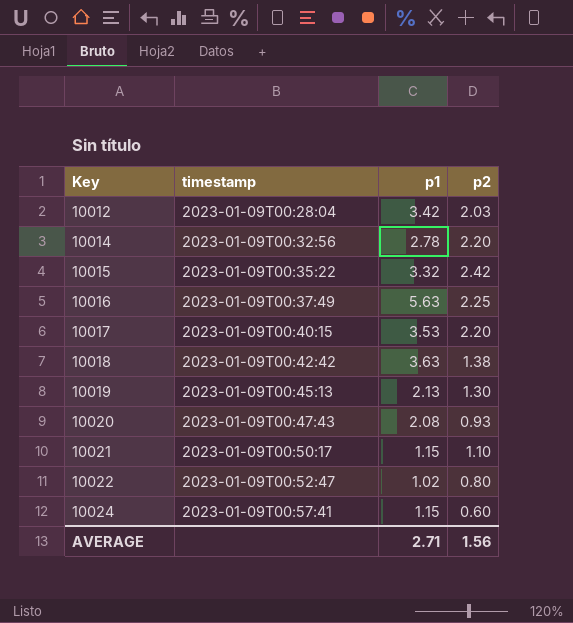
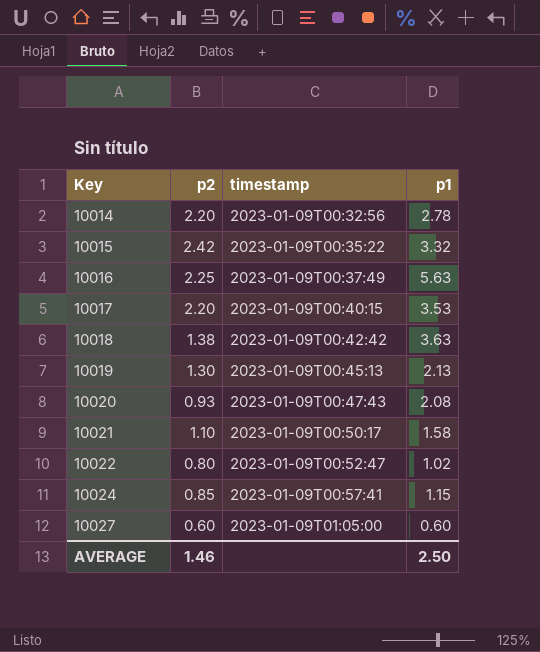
column p2 | position: 4 -> 2
row 10012: 2023-01-09T00:28:04 | 3.42 | 2.03 -> none
10021 | p1: 1.15 -> 1.58
10024 | p2: 0.60 -> 0.85
row 10027: none -> 0.60 | 2023-01-09T01:05:00 | 0.60
AVERAGE | p2: 1.56 -> 1.46
AVERAGE | p1: 2.71 -> 2.50

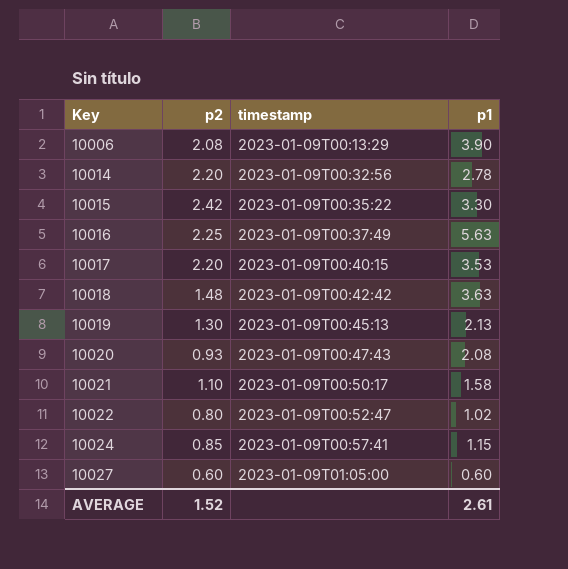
row 10006: none -> 2.08 | 2023-01-09T00:13:29 | 3.90
10015 | p1: 3.32 -> 3.30
10018 | p2: 1.38 -> 1.48
AVERAGE | p2: 1.46 -> 1.52
AVERAGE | p1: 2.50 -> 2.61

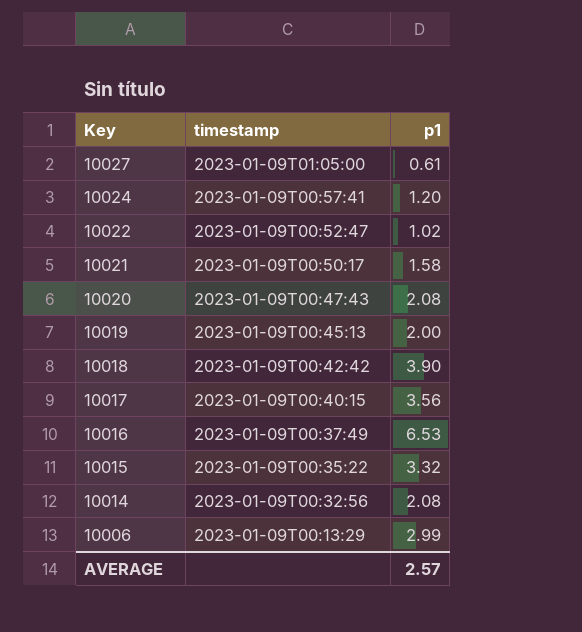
row order: Key ascending -> Key descending
column p2 | position: 2 -> none
10027 | p1: 0.60 -> 0.61
10024 | p1: 1.15 -> 1.20
10019 | p1: 2.13 -> 2.00
10018 | p1: 3.63 -> 3.90
10017 | p1: 3.53 -> 3.56
10016 | p1: 5.63 -> 6.53
10015 | p1: 3.30 -> 3.32
10014 | p1: 2.78 -> 2.08
10006 | p1: 3.90 -> 2.99
AVERAGE | p1: 2.61 -> 2.57

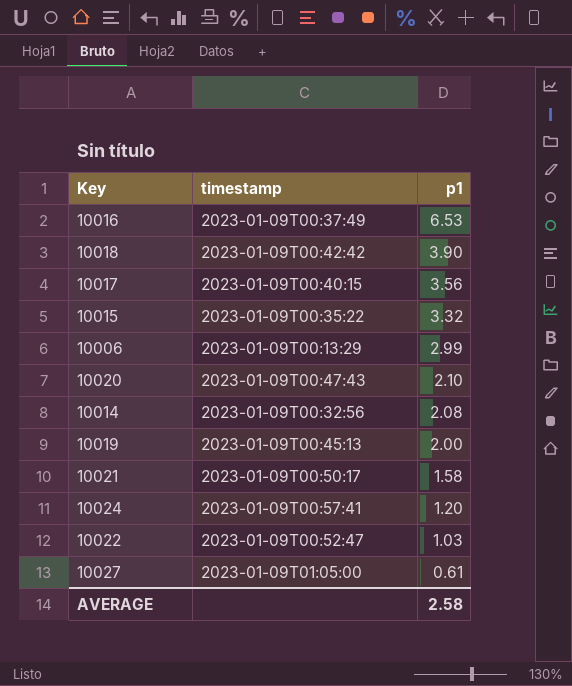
row order: Key descending -> p1 descending
10020 | p1: 2.08 -> 2.10
10022 | p1: 1.02 -> 1.03
AVERAGE | p1: 2.57 -> 2.58

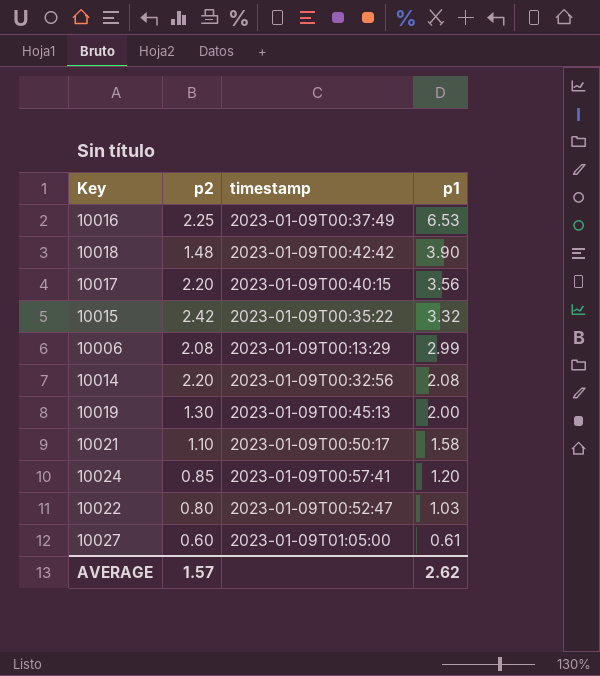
column p2 | position: none -> 2
row 10020: 2023-01-09T00:47:43 | 2.10 -> none
AVERAGE | p1: 2.58 -> 2.62

